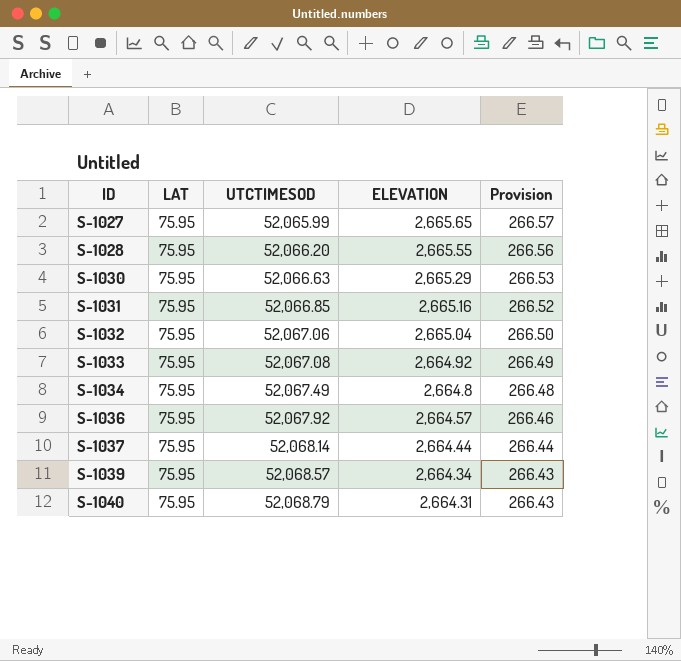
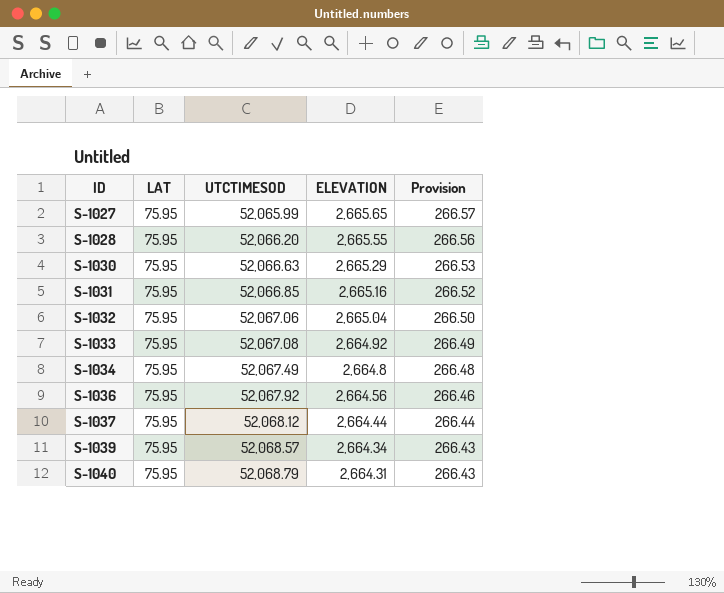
S-1036 | ELEVATION: 2,664.57 -> 2,664.56
S-1037 | UTCTIMESOD: 52,068.14 -> 52,068.12

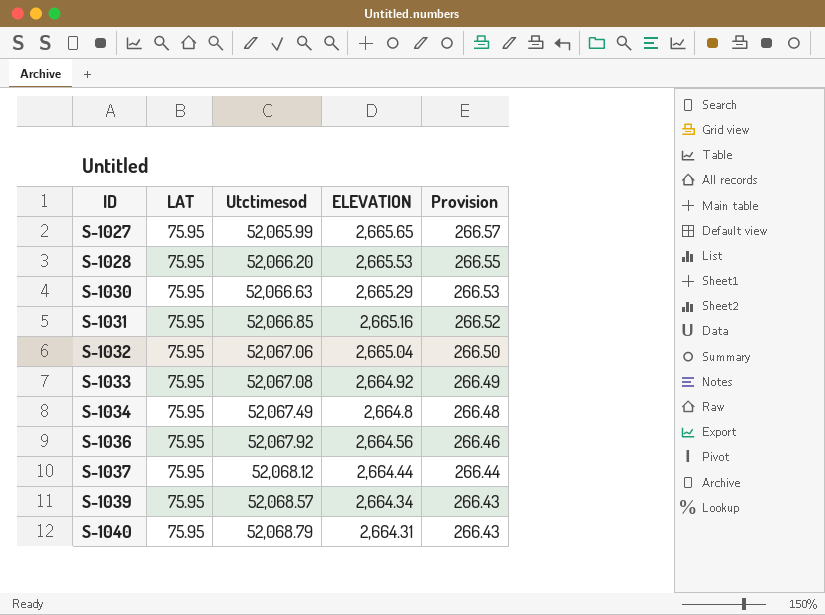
column name: UTCTIMESOD -> Utctimesod
S-1028 | ELEVATION: 2,665.55 -> 2,665.53
S-1028 | Provision: 266.56 -> 266.55

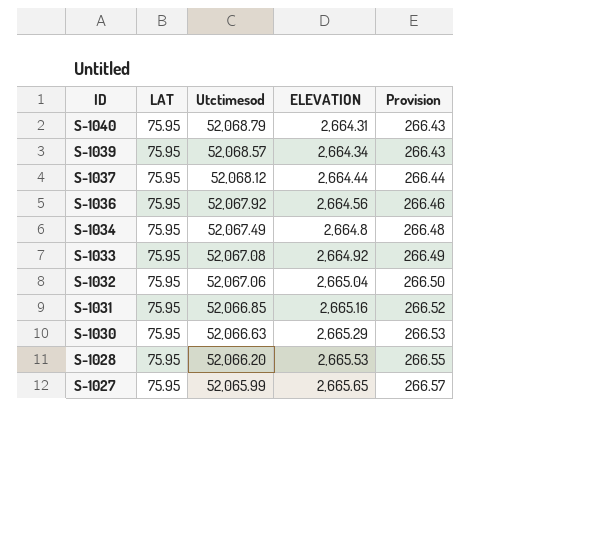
row order: ID ascending -> ID descending

